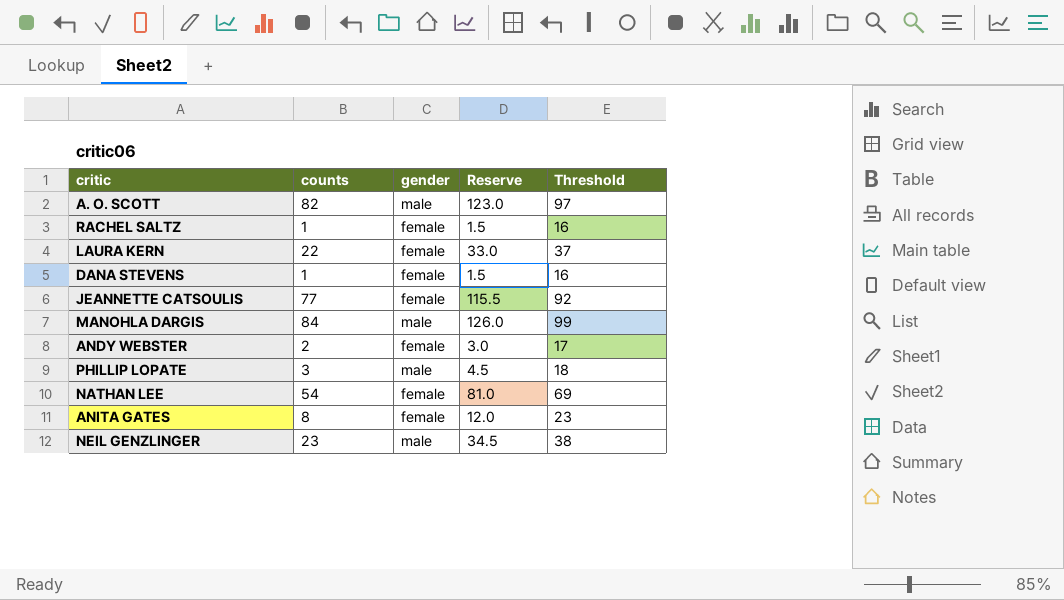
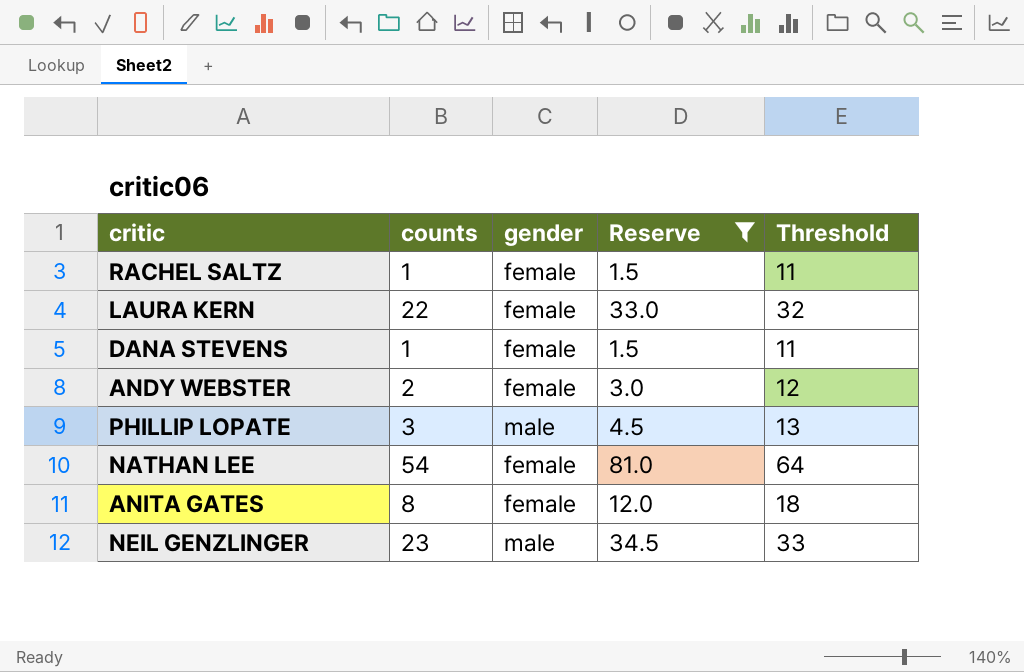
filter: none -> Reserve <= 81.0
column Threshold | formula: [counts] + 15 -> [counts] + 10

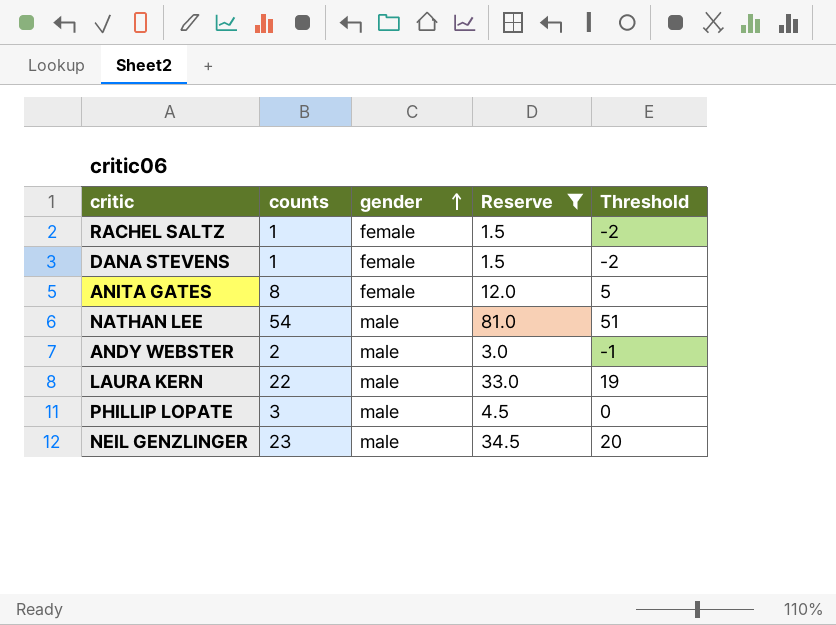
row order: none -> gender ascending
column Threshold | formula: [counts] + 10 -> [counts] - 3
NATHAN LEE | gender: female -> male
ANDY WEBSTER | gender: female -> male
LAURA KERN | gender: female -> male

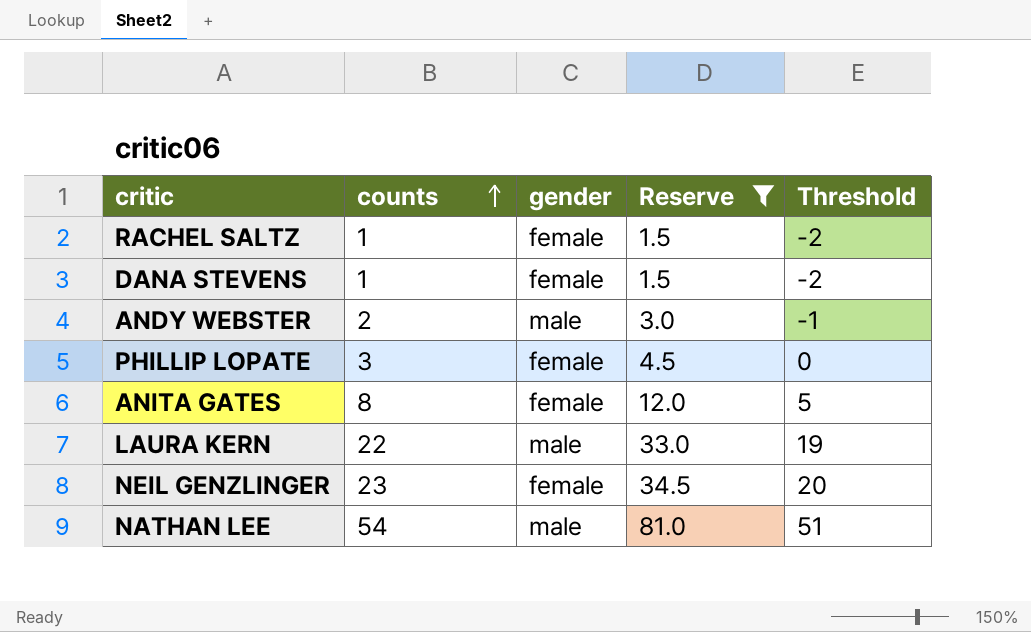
row order: gender ascending -> counts ascending
PHILLIP LOPATE | gender: male -> female
NEIL GENZLINGER | gender: male -> female

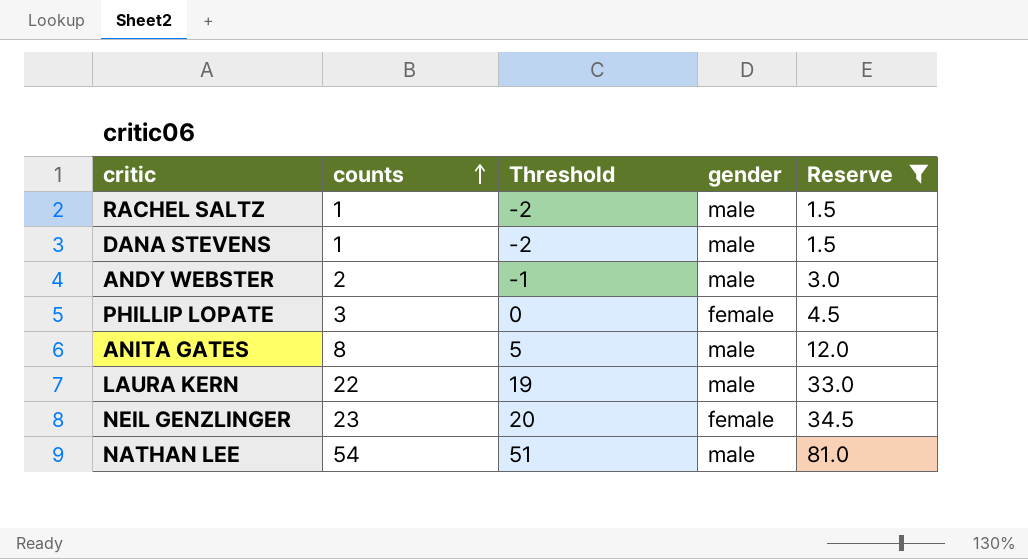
column Threshold | position: 5 -> 3
RACHEL SALTZ | gender: female -> male
DANA STEVENS | gender: female -> male
ANITA GATES | gender: female -> male

